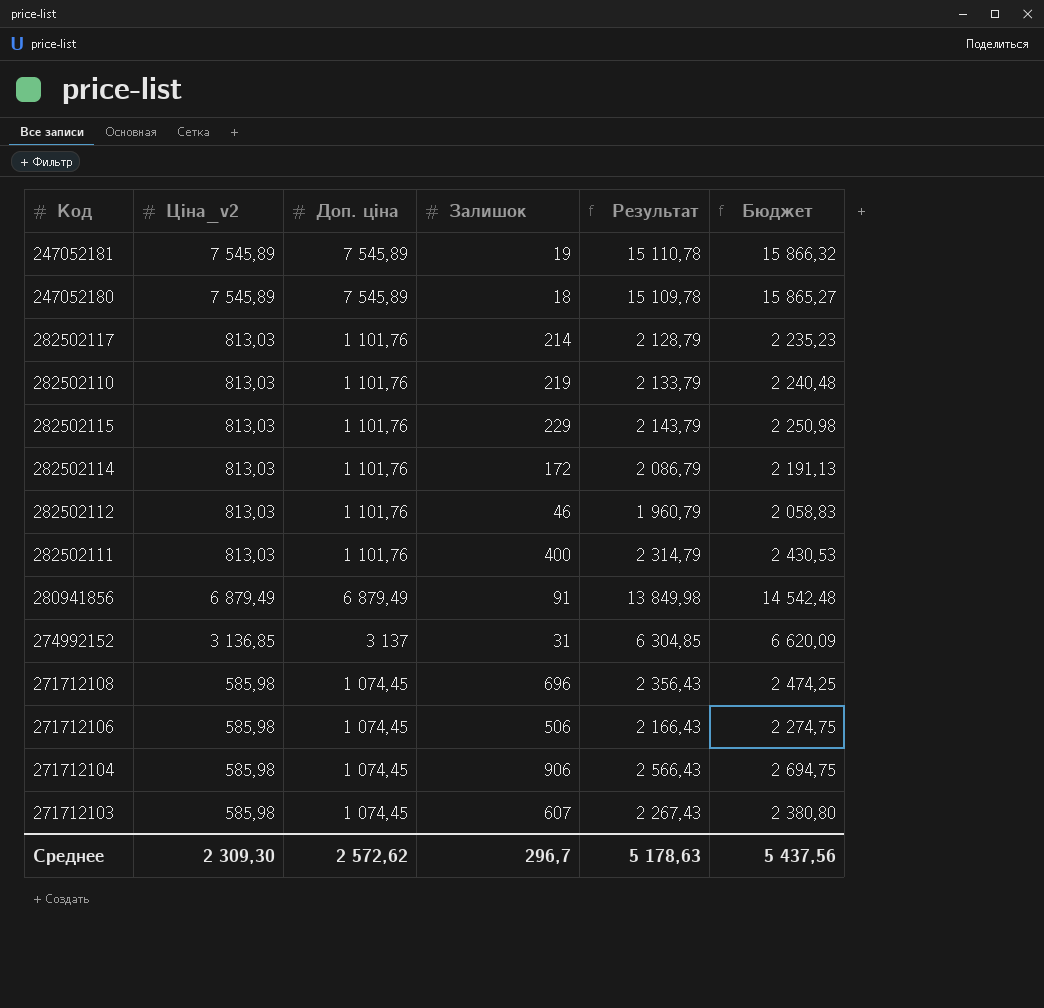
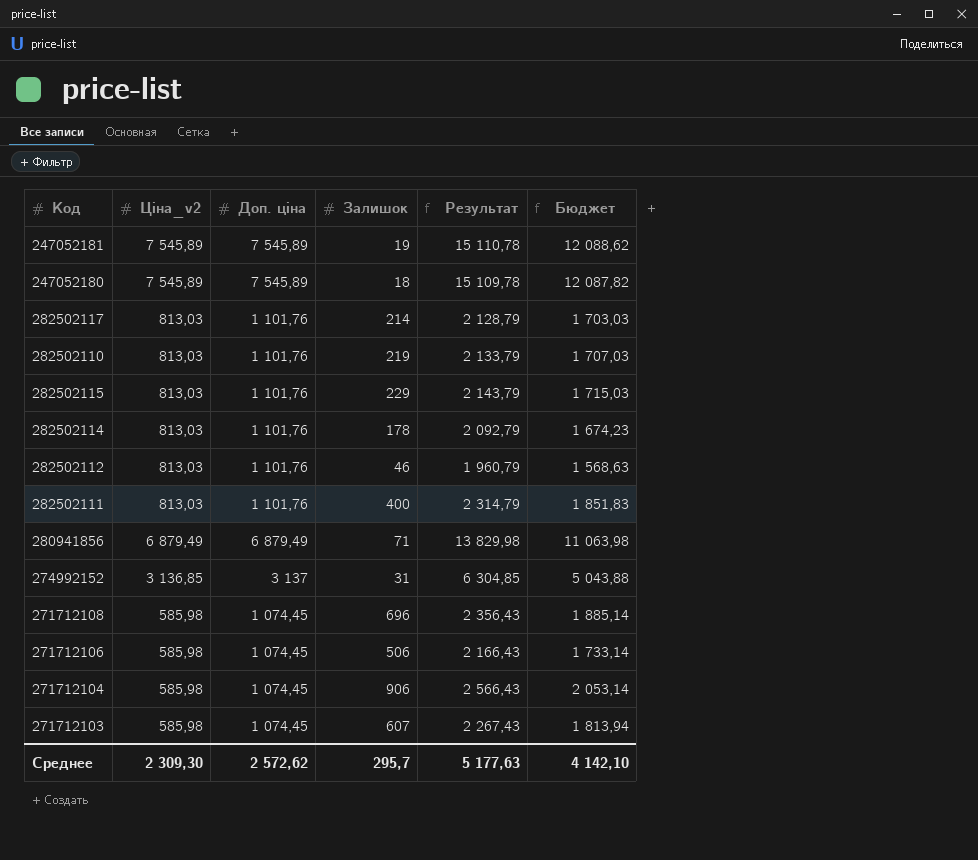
column Бюджет | formula: [Результат] * 1,05 -> [Результат] * 0,8
282502114 | Залишок: 172 -> 178
282502114 | Результат: 2 086,79 -> 2 092,79
280941856 | Залишок: 91 -> 71
280941856 | Результат: 13 849,98 -> 13 829,98
Среднее | Залишок: 296,7 -> 295,7
Среднее | Результат: 5 178,63 -> 5 177,63
Среднее | Бюджет: 5 437,56 -> 4 142,10

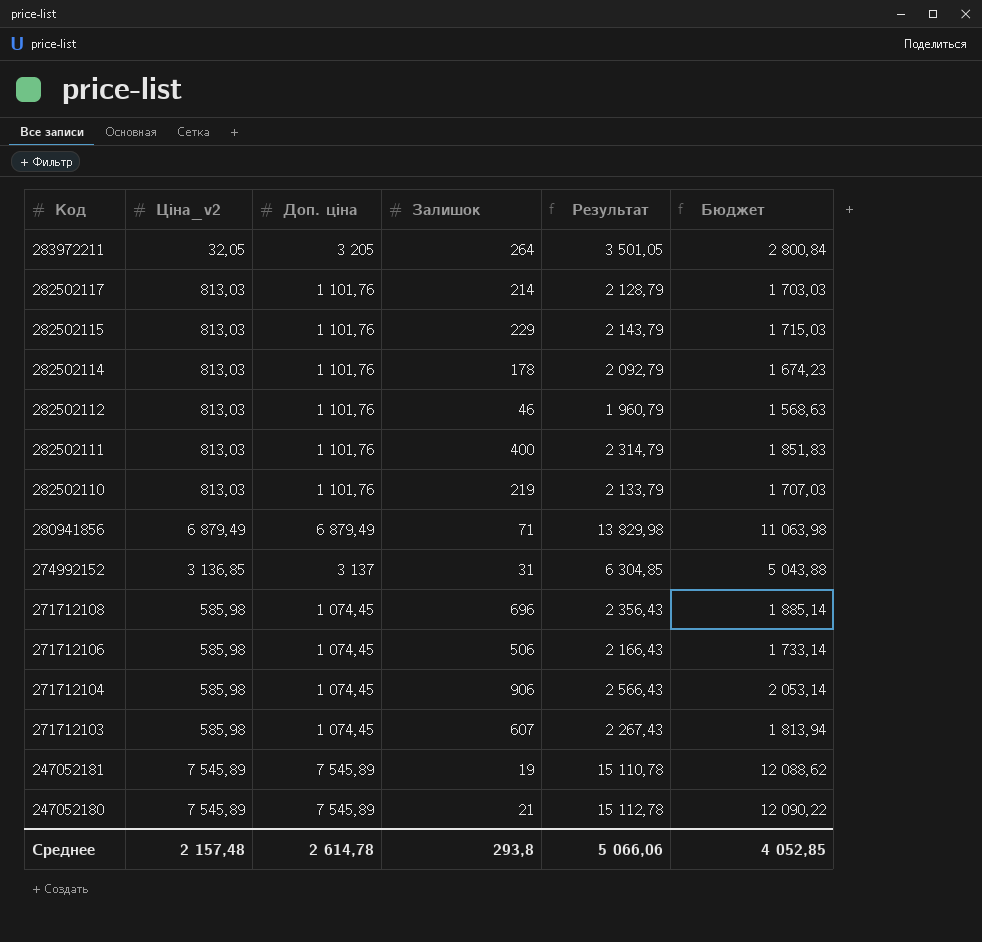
row order: none -> Код descending
row 283972211: none -> 32,05 | 3 205 | 264 | 3 501,05 | 2 800,84
247052180 | Залишок: 18 -> 21
247052180 | Результат: 15 109,78 -> 15 112,78
247052180 | Бюджет: 12 087,82 -> 12 090,22
Среднее | Ціна_v2: 2 309,30 -> 2 157,48
Среднее | Доп. ціна: 2 572,62 -> 2 614,78
Среднее | Залишок: 295,7 -> 293,8
Среднее | Результат: 5 177,63 -> 5 066,06
Среднее | Бюджет: 4 142,10 -> 4 052,85

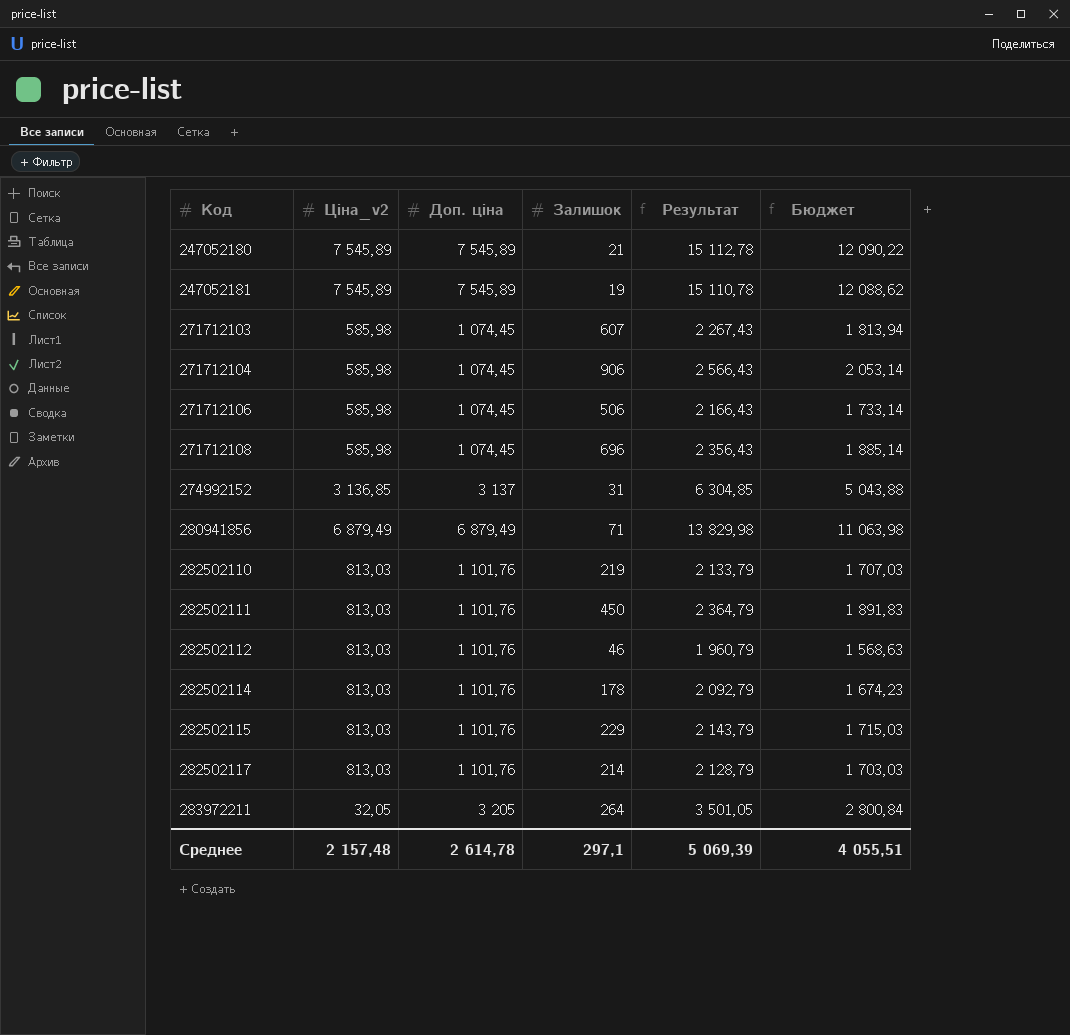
row order: Код descending -> Код ascending
282502111 | Залишок: 400 -> 450
282502111 | Результат: 2 314,79 -> 2 364,79
282502111 | Бюджет: 1 851,83 -> 1 891,83
Среднее | Залишок: 293,8 -> 297,1
Среднее | Результат: 5 066,06 -> 5 069,39
Среднее | Бюджет: 4 052,85 -> 4 055,51

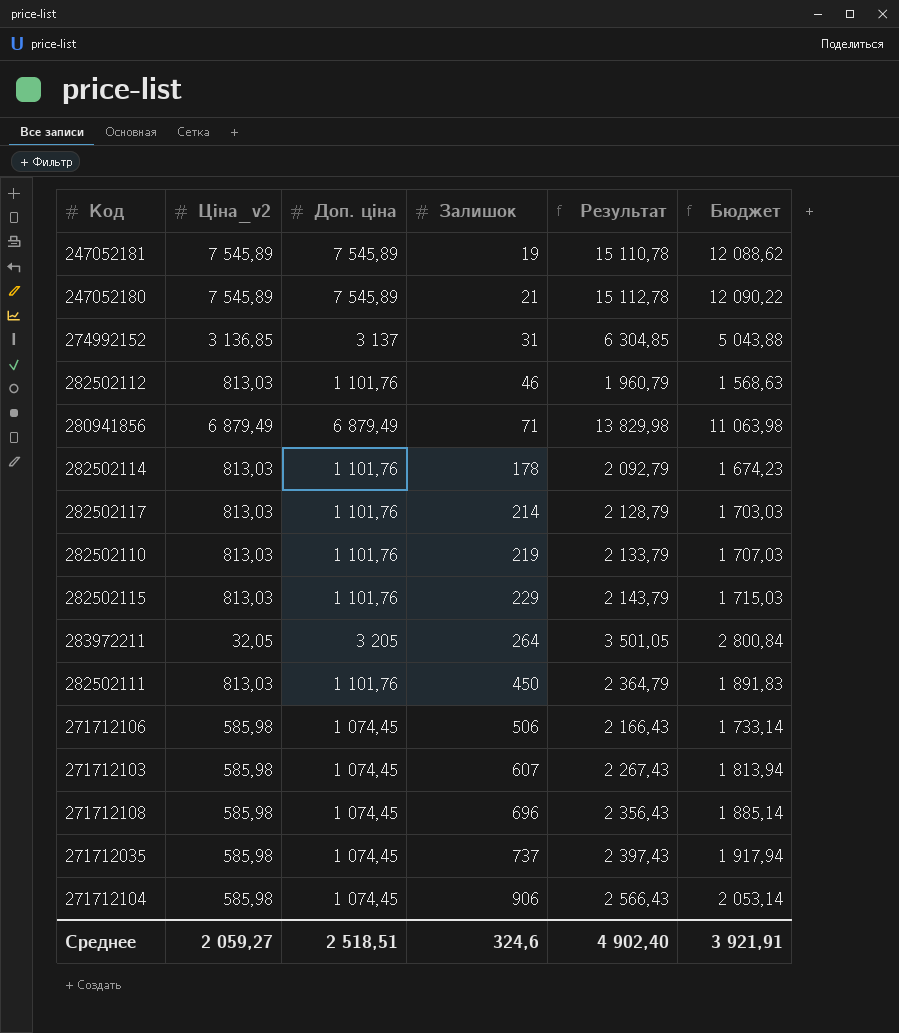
row order: Код ascending -> Залишок ascending
row 271712035: none -> 585,98 | 1 074,45 | 737 | 2 397,43 | 1 917,94
Среднее | Ціна_v2: 2 157,48 -> 2 059,27
Среднее | Доп. ціна: 2 614,78 -> 2 518,51
Среднее | Залишок: 297,1 -> 324,6
Среднее | Результат: 5 069,39 -> 4 902,40
Среднее | Бюджет: 4 055,51 -> 3 921,91

